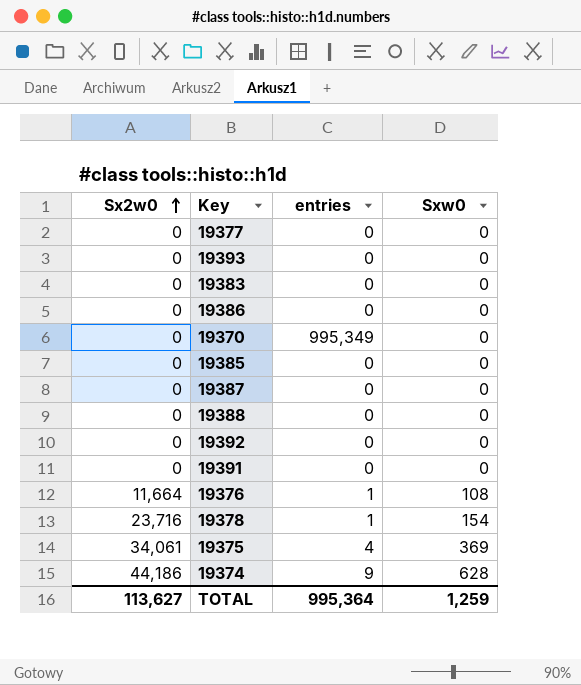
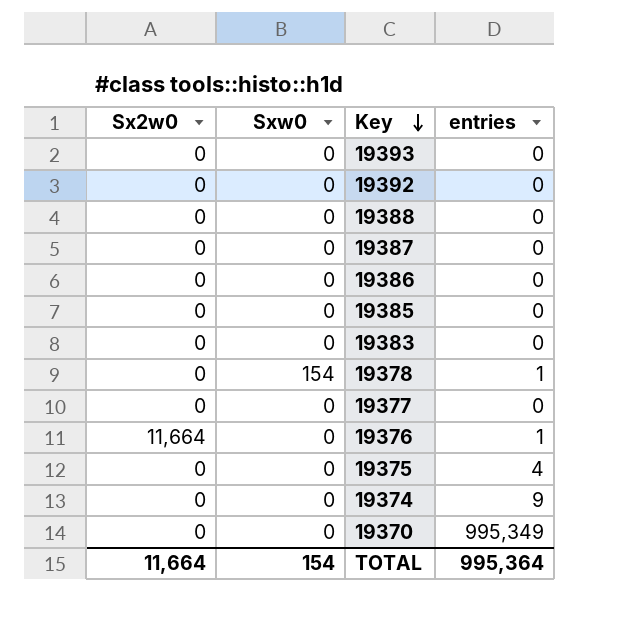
row order: Sx2w0 ascending -> Key descending
column Sxw0 | position: 4 -> 2
row 19391: 0 | 0 | 0 -> none
19378 | Sx2w0: 23,716 -> 0
19376 | Sxw0: 108 -> 0
19375 | Sx2w0: 34,061 -> 0
19375 | Sxw0: 369 -> 0
19374 | Sx2w0: 44,186 -> 0
19374 | Sxw0: 628 -> 0
TOTAL | Sx2w0: 113,627 -> 11,664
TOTAL | Sxw0: 1,259 -> 154

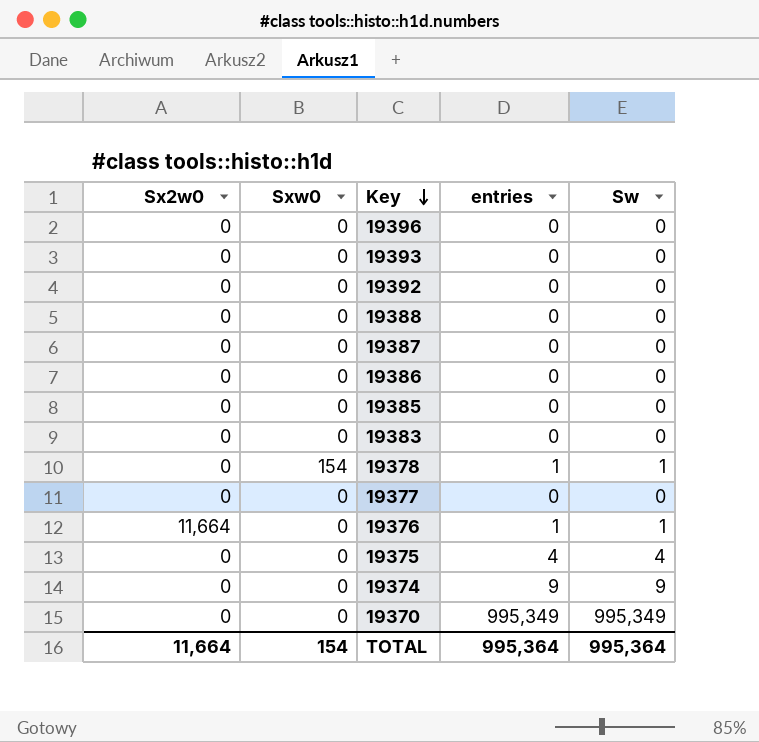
column Sw | position: none -> 5
row 19396: none -> 0 | 0 | 0 | 0

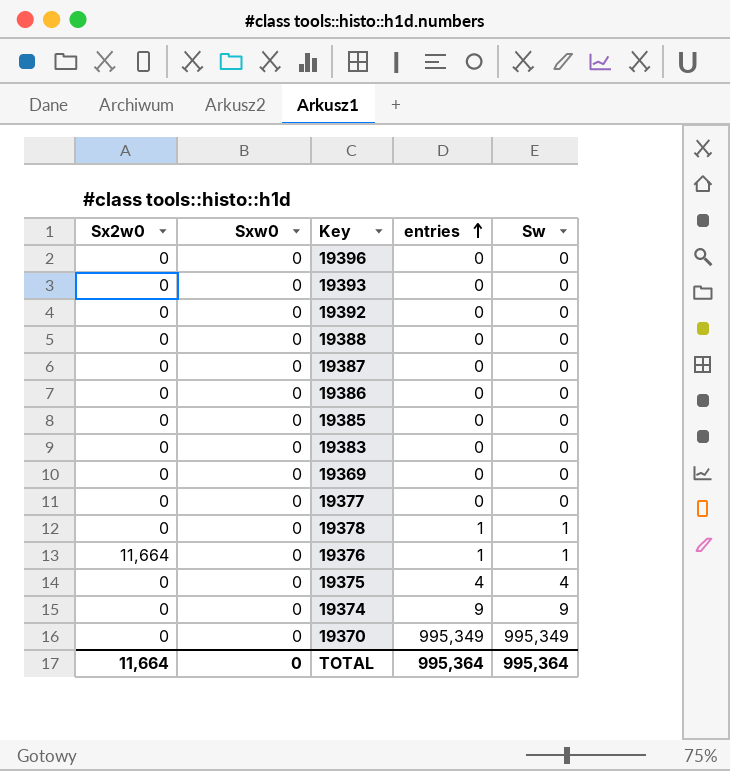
row order: Key descending -> entries ascending
row 19369: none -> 0 | 0 | 0 | 0
19378 | Sxw0: 154 -> 0
TOTAL | Sxw0: 154 -> 0

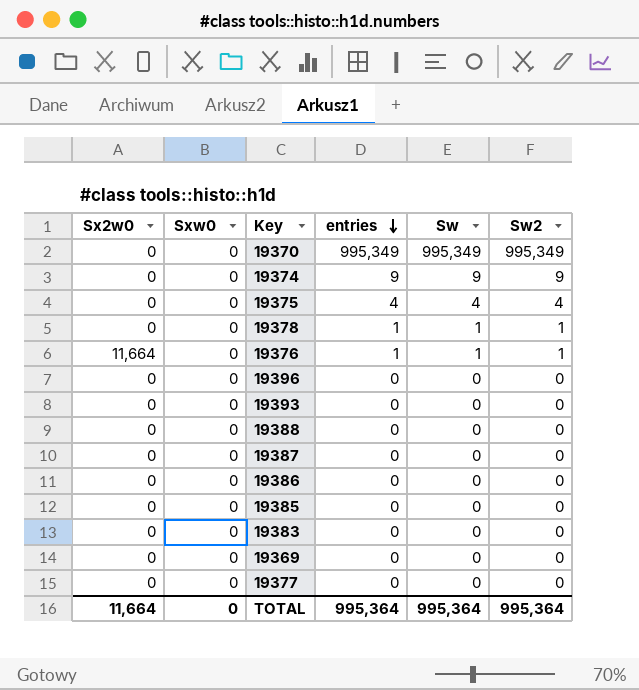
row order: entries ascending -> entries descending
column Sw2 | position: none -> 6
row 19392: 0 | 0 | 0 | 0 -> none

